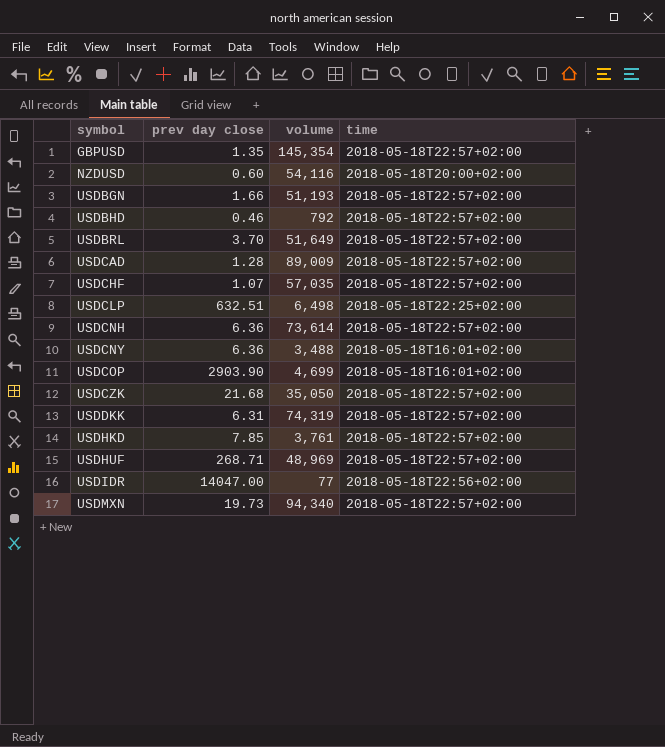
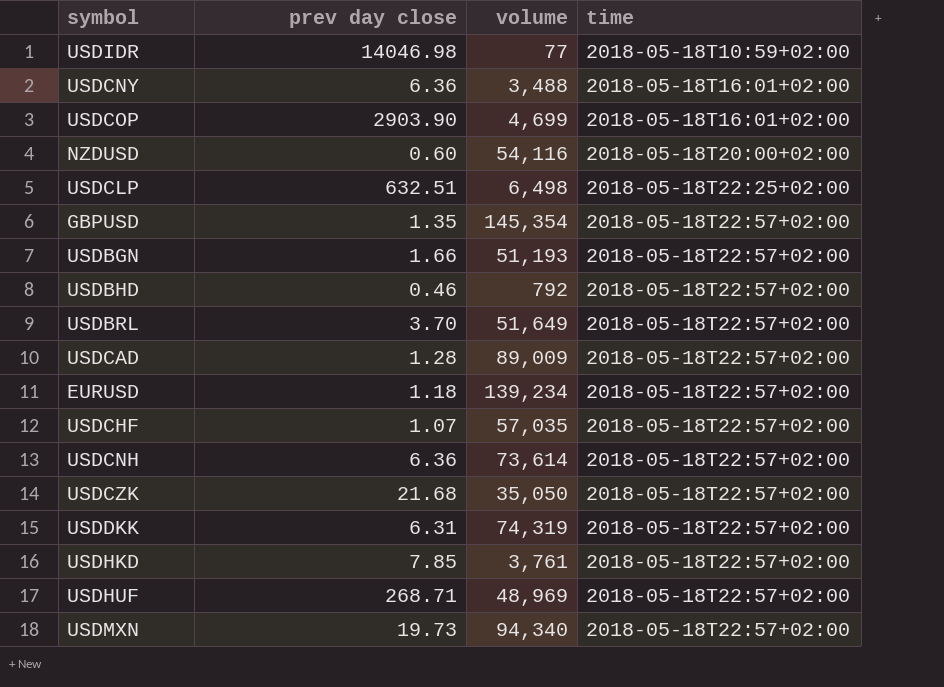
row order: symbol ascending -> time ascending
USDIDR | prev day close: 14047.00 -> 14046.98
USDIDR | time: 2018-05-18T22:56+02:00 -> 2018-05-18T10:59+02:00
row EURUSD: none -> 1.18 | 139,234 | 2018-05-18T22:57+02:00

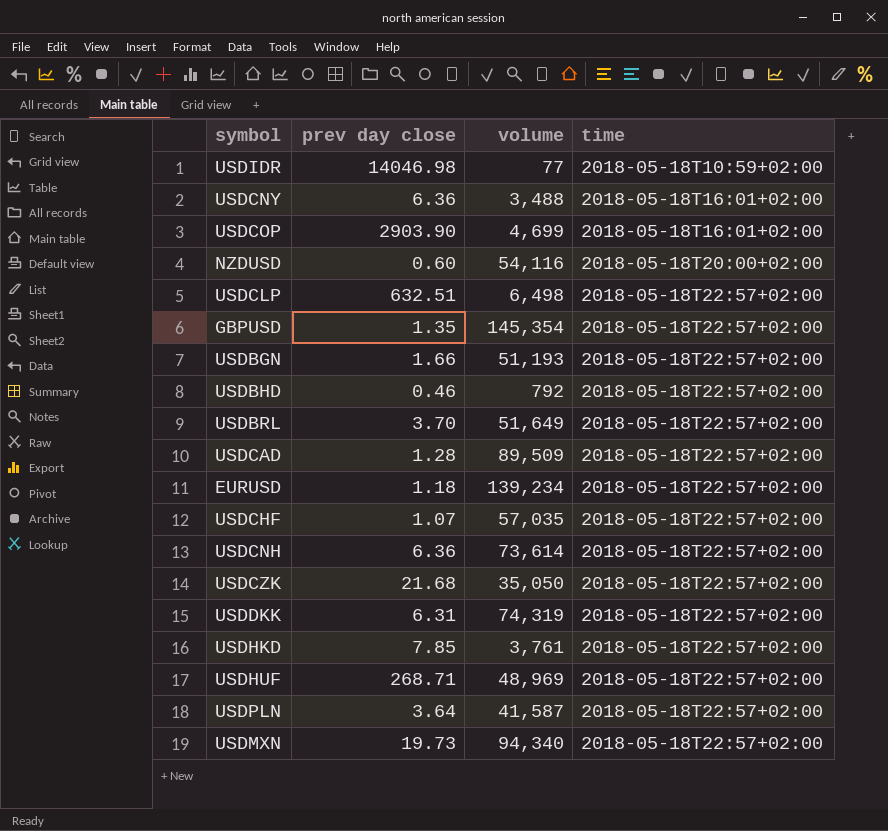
USDCLP | time: 2018-05-18T22:25+02:00 -> 2018-05-18T22:57+02:00
USDCAD | volume: 89,009 -> 89,509
row USDPLN: none -> 3.64 | 41,587 | 2018-05-18T22:57+02:00

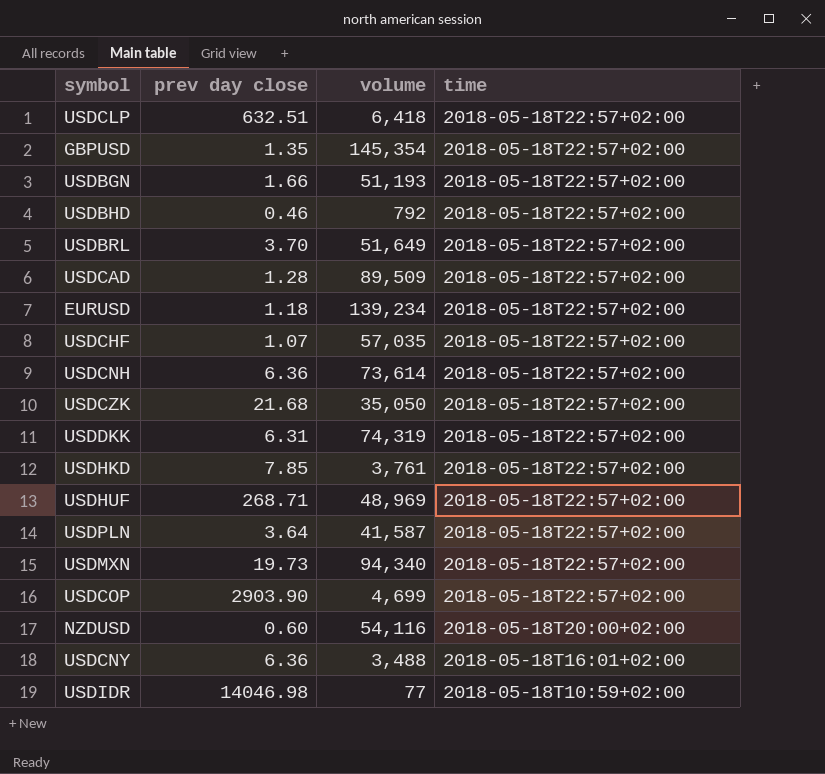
row order: time ascending -> time descending
USDCLP | volume: 6,498 -> 6,418
USDCOP | time: 2018-05-18T16:01+02:00 -> 2018-05-18T22:57+02:00

